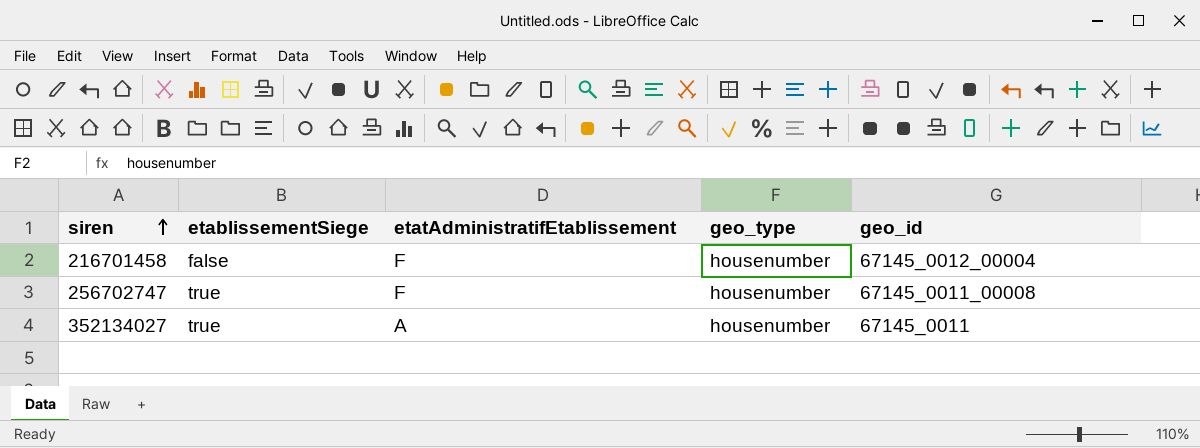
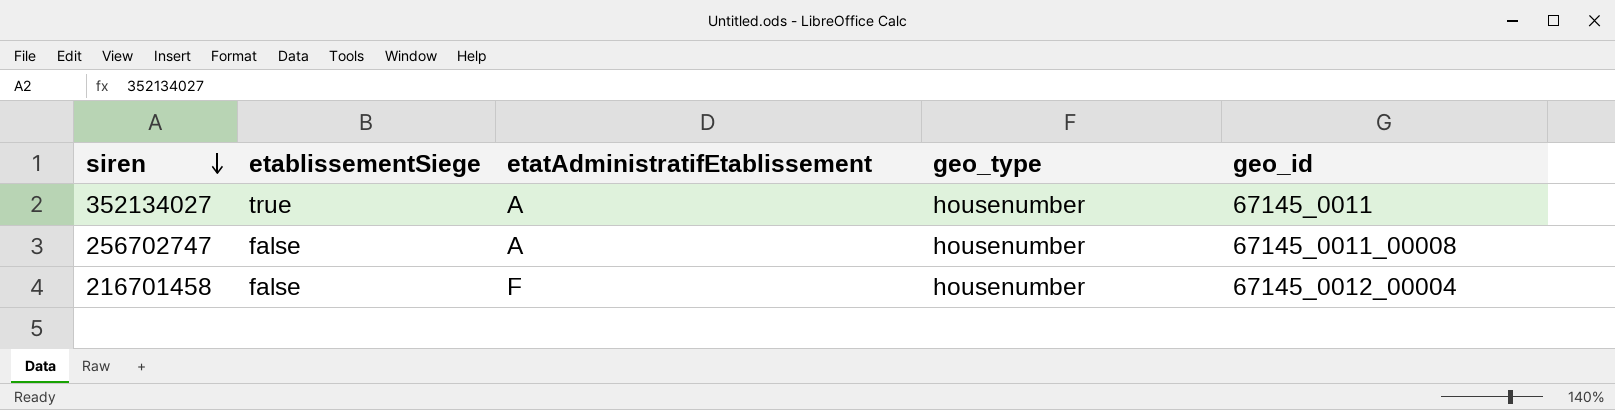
row order: siren ascending -> siren descending
256702747 | etablissementSiege: true -> false
256702747 | etatAdministratifEtablissement: F -> A

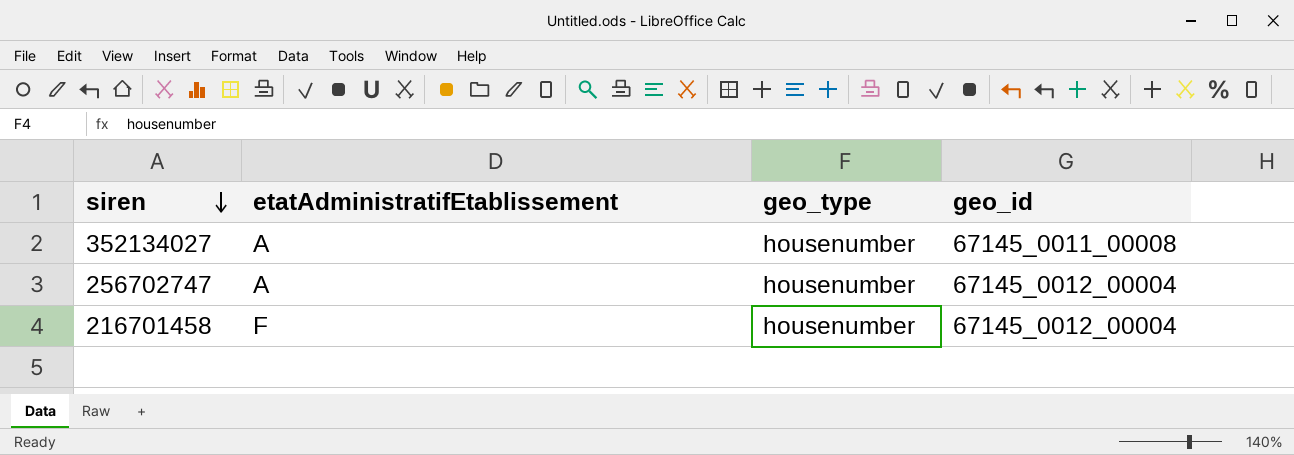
column etablissementSiege | position: 2 -> none
352134027 | geo_id: 67145_0011 -> 67145_0011_00008
256702747 | geo_id: 67145_0011_00008 -> 67145_0012_00004

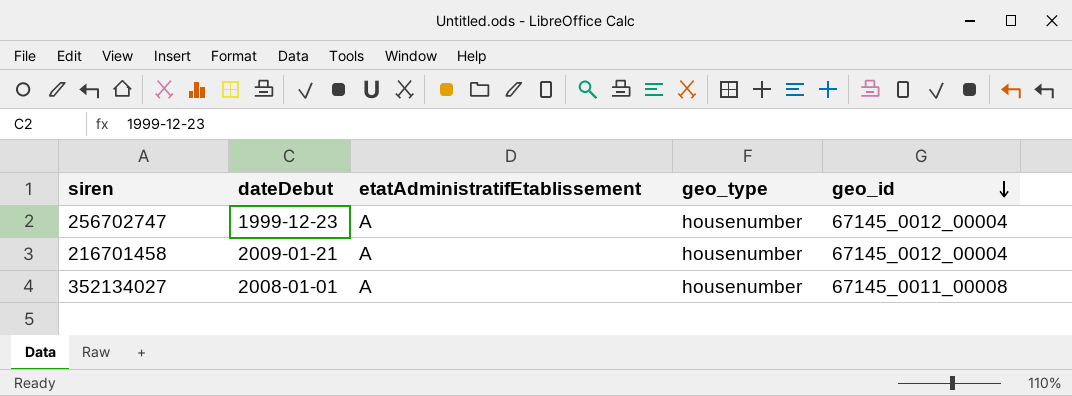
row order: siren descending -> geo_id descending
column dateDebut | position: none -> 2
216701458 | etatAdministratifEtablissement: F -> A

